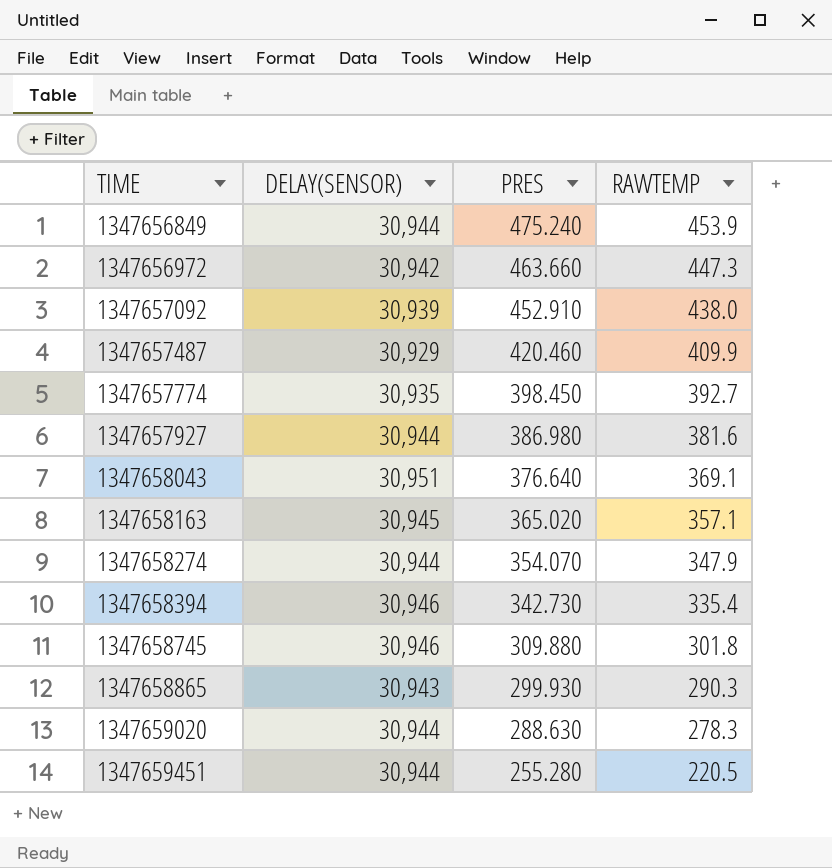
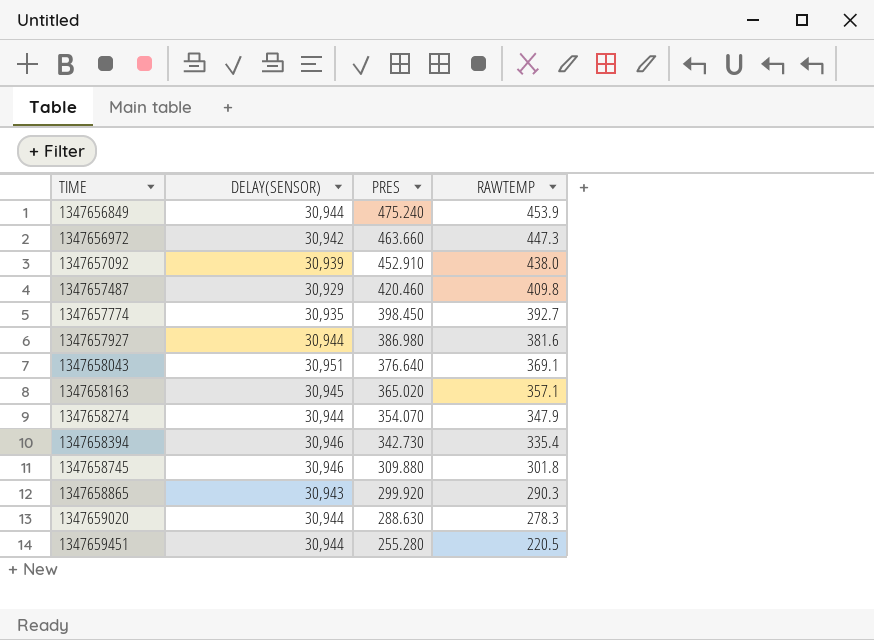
1347657487 | RAWTEMP: 409.9 -> 409.8
1347658865 | PRES: 299.930 -> 299.920

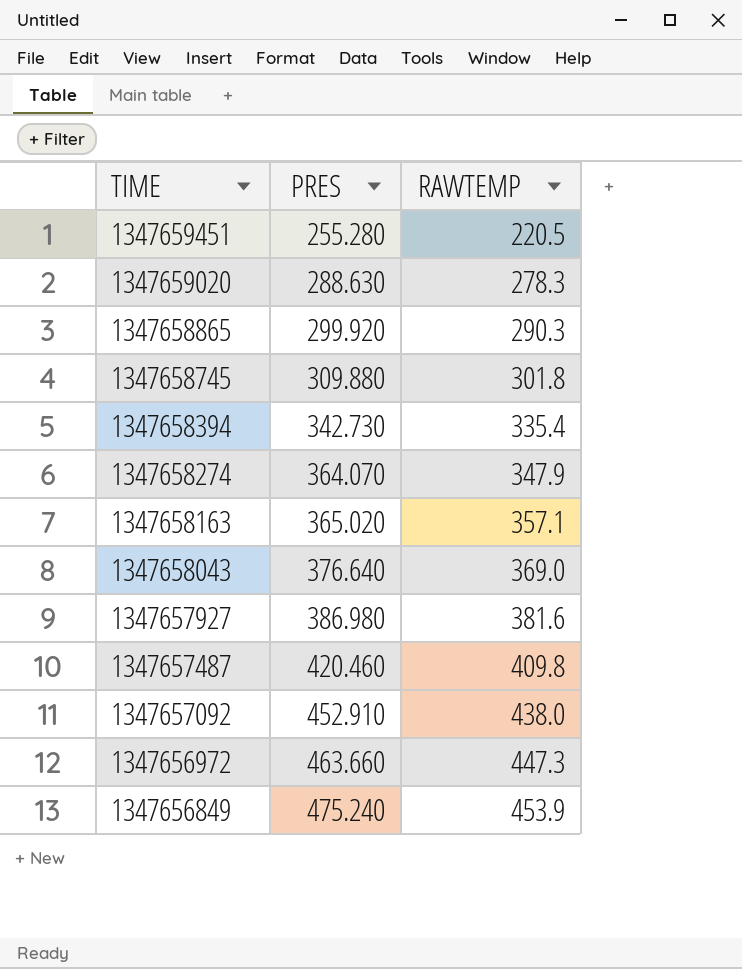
row order: TIME ascending -> TIME descending
column DELAY(SENSOR) | position: 2 -> none
row 1347657774: 30,935 | 398.450 | 392.7 -> none
1347658274 | PRES: 354.070 -> 364.070
1347658043 | RAWTEMP: 369.1 -> 369.0

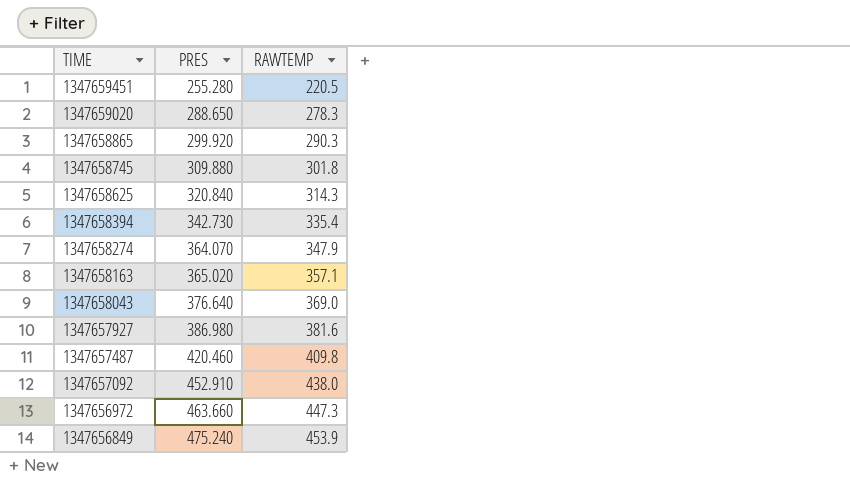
1347659020 | PRES: 288.630 -> 288.650
row 1347658625: none -> 320.840 | 314.3

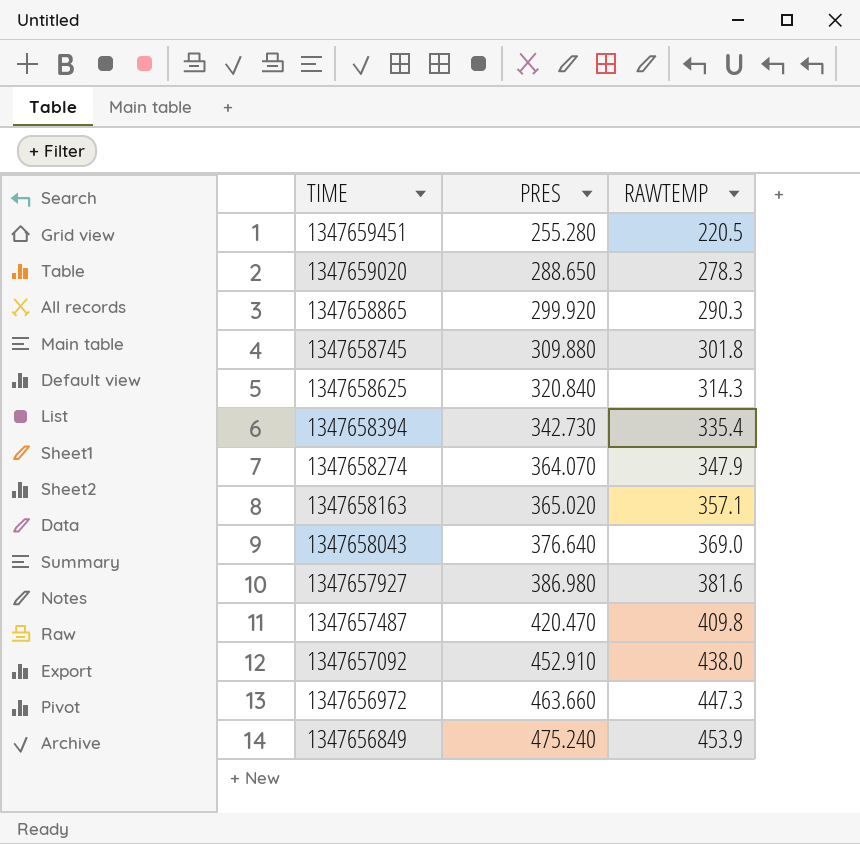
1347657487 | PRES: 420.460 -> 420.470

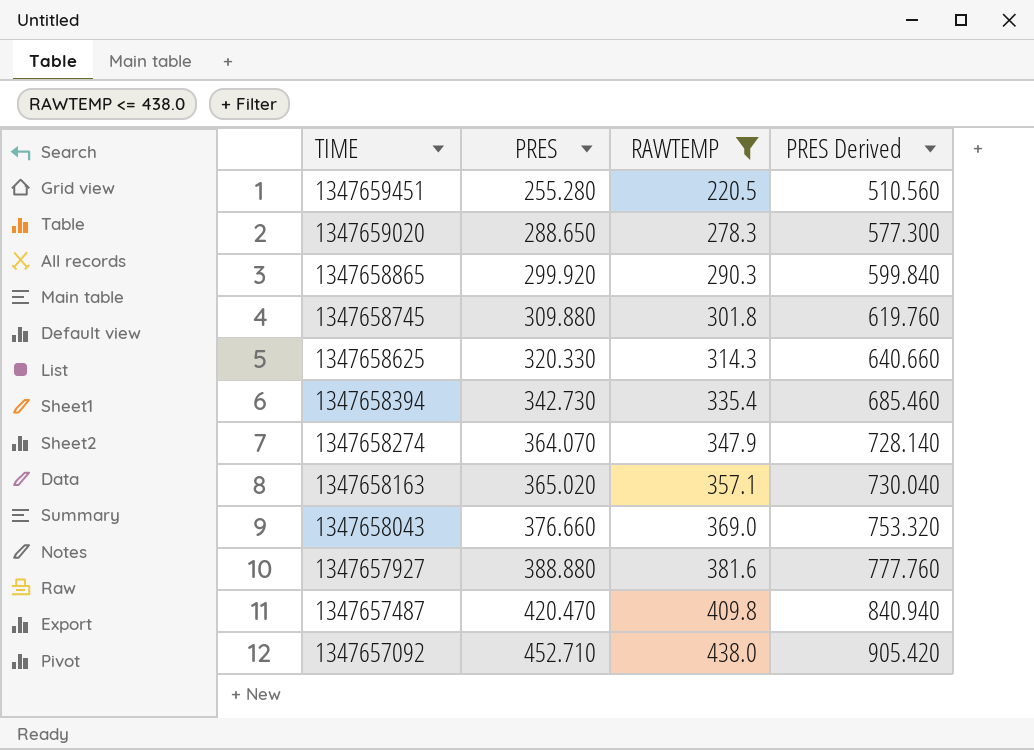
filter: none -> RAWTEMP <= 438.0
column PRES Derived | formula: none -> [PRES] * 2
1347658625 | PRES: 320.840 -> 320.330
1347658043 | PRES: 376.640 -> 376.660
1347657927 | PRES: 386.980 -> 388.880
1347657092 | PRES: 452.910 -> 452.710

